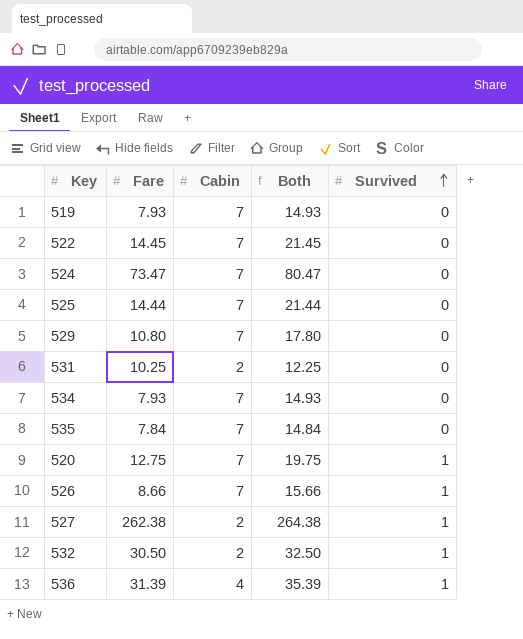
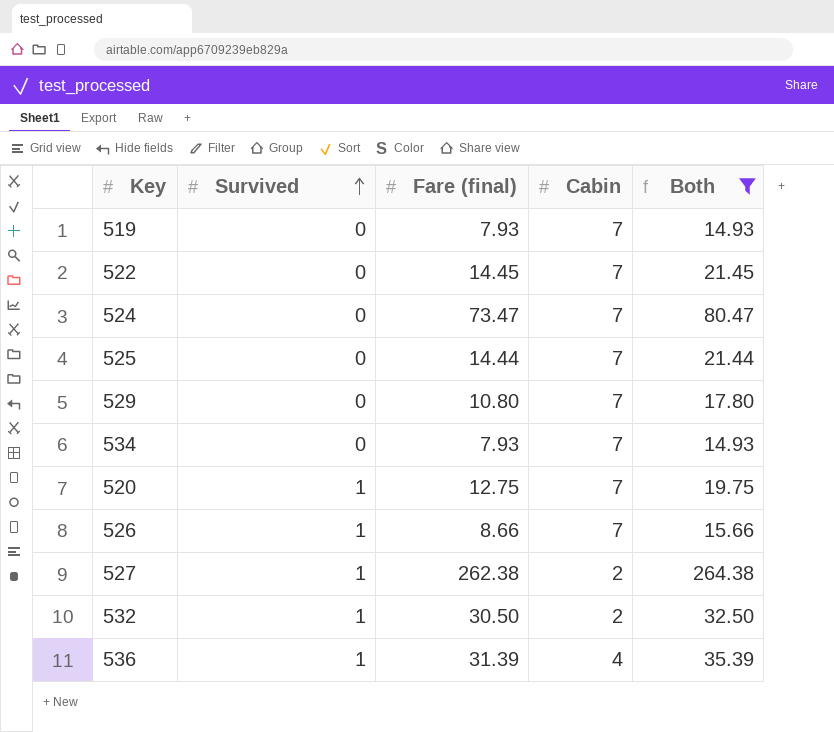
filter: none -> Both >= 14.93
column Survived | position: 5 -> 2
column name: Fare -> Fare (final)

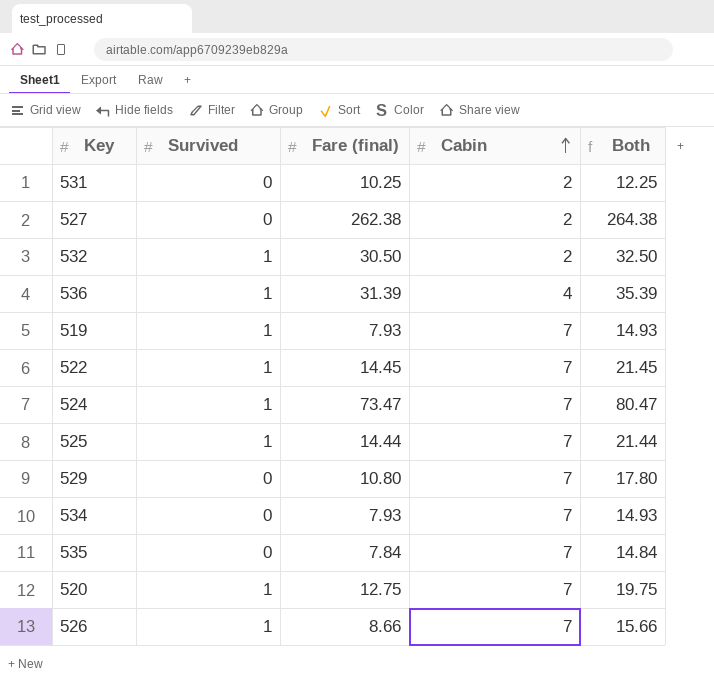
filter: Both >= 14.93 -> none
row order: Survived ascending -> Cabin ascending
527 | Survived: 1 -> 0
519 | Survived: 0 -> 1
522 | Survived: 0 -> 1
524 | Survived: 0 -> 1
525 | Survived: 0 -> 1

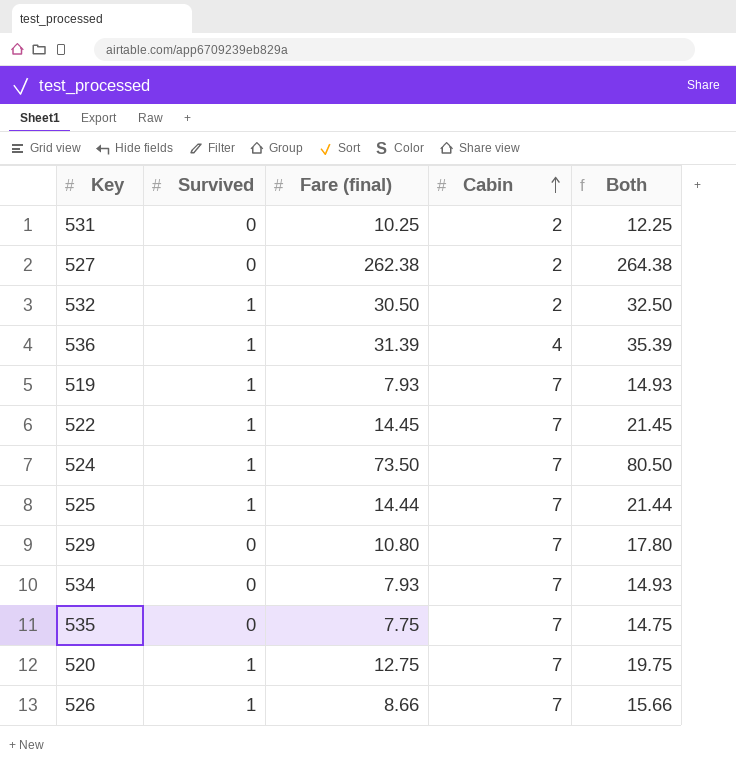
524 | Fare (final): 73.47 -> 73.50
524 | Both: 80.47 -> 80.50
535 | Fare (final): 7.84 -> 7.75
535 | Both: 14.84 -> 14.75

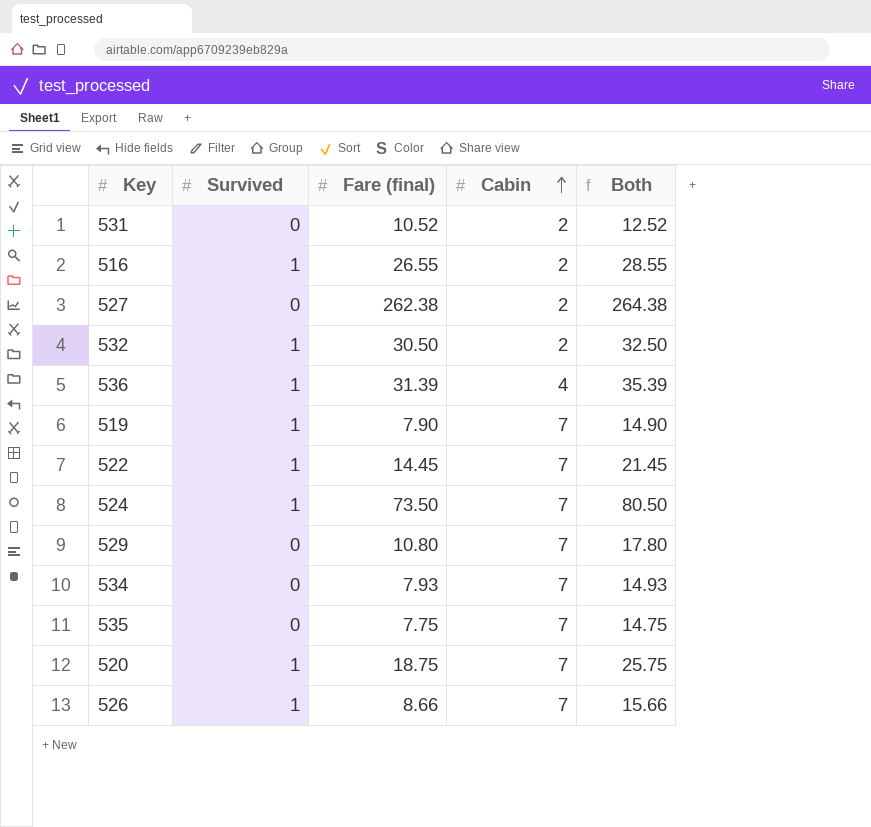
row 525: 1 | 14.44 | 7 | 21.44 -> none
531 | Fare (final): 10.25 -> 10.52
531 | Both: 12.25 -> 12.52
row 516: none -> 1 | 26.55 | 2 | 28.55
519 | Fare (final): 7.93 -> 7.90
519 | Both: 14.93 -> 14.90
520 | Fare (final): 12.75 -> 18.75
520 | Both: 19.75 -> 25.75

